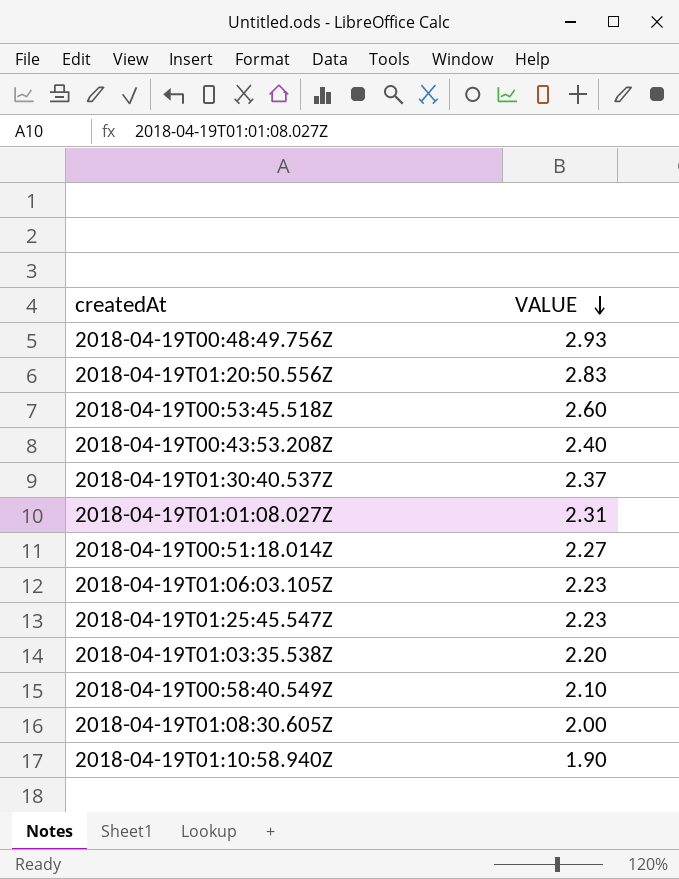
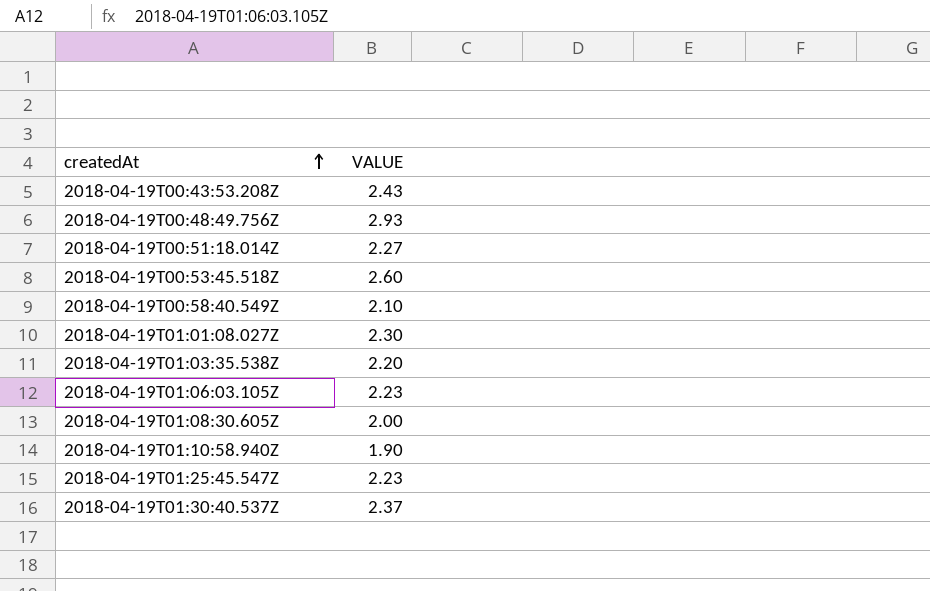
row order: VALUE descending -> createdAt ascending
row 2018-04-19T01:20:50.556Z: 2.83 -> none
2018-04-19T00:43:53.208Z | VALUE: 2.40 -> 2.43
2018-04-19T01:01:08.027Z | VALUE: 2.31 -> 2.30

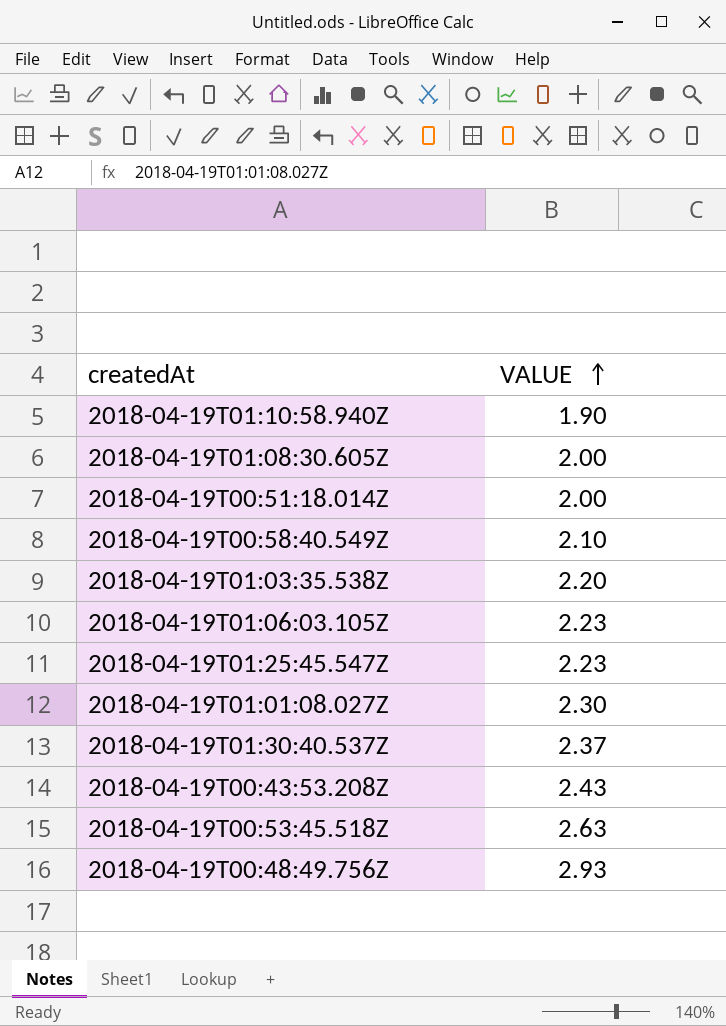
row order: createdAt ascending -> VALUE ascending
2018-04-19T00:51:18.014Z | VALUE: 2.27 -> 2.00
2018-04-19T00:53:45.518Z | VALUE: 2.60 -> 2.63

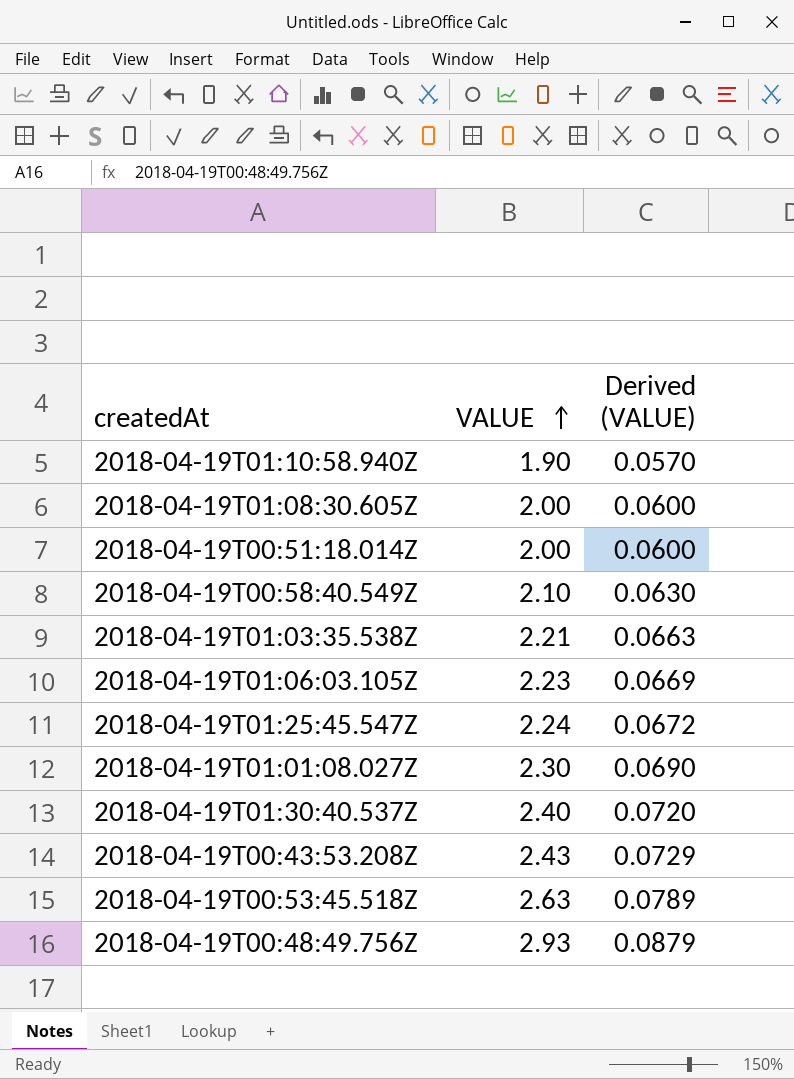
column Derived (VALUE) | formula: none -> [VALUE] * 0.03
2018-04-19T01:03:35.538Z | VALUE: 2.20 -> 2.21
2018-04-19T01:25:45.547Z | VALUE: 2.23 -> 2.24
2018-04-19T01:30:40.537Z | VALUE: 2.37 -> 2.40

